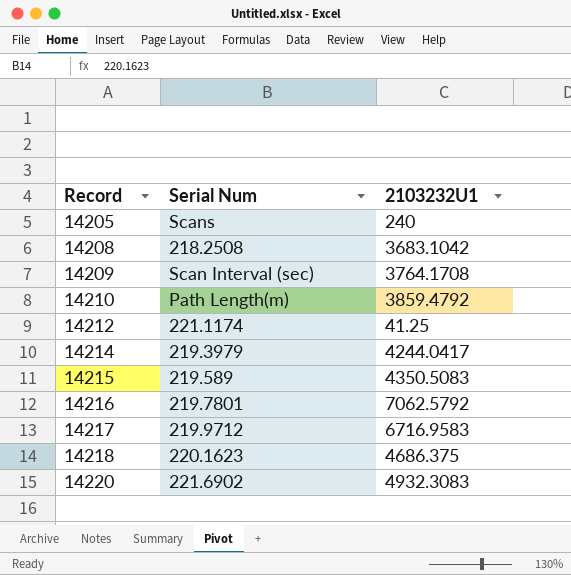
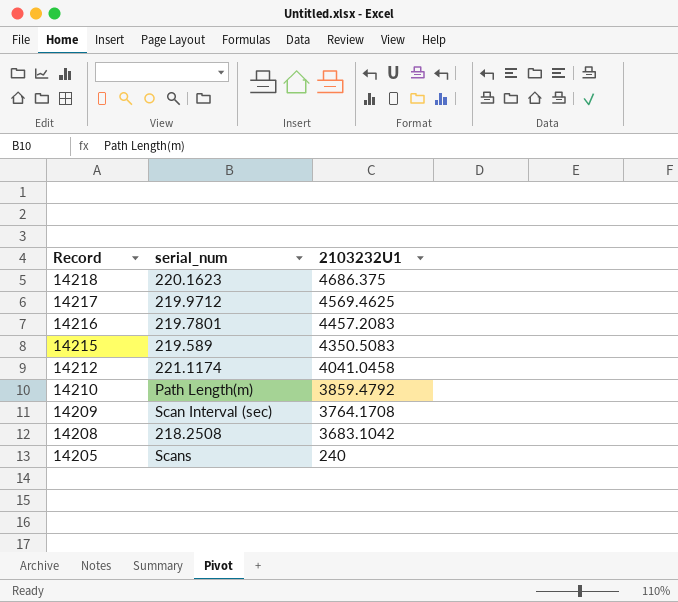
row order: Record ascending -> Record descending
column name: Serial Num -> serial_num
row 14214: 219.3979 | 4244.0417 -> none
row 14220: 221.6902 | 4932.3083 -> none
14217 | 2103232U1: 6716.9583 -> 4569.4625
14216 | 2103232U1: 7062.5792 -> 4457.2083
14212 | 2103232U1: 41.25 -> 4041.0458

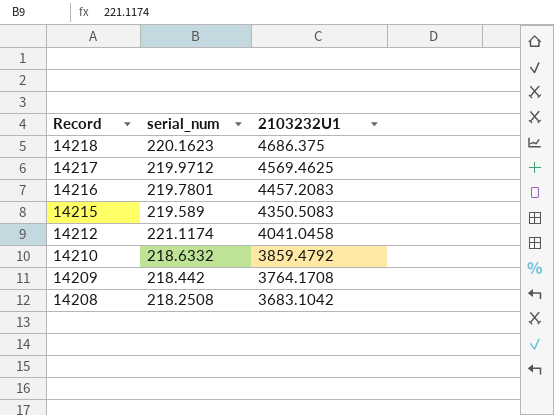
row 14205: Scans | 240 -> none
14210 | serial_num: Path Length(m) -> 218.6332
14209 | serial_num: Scan Interval (sec) -> 218.442

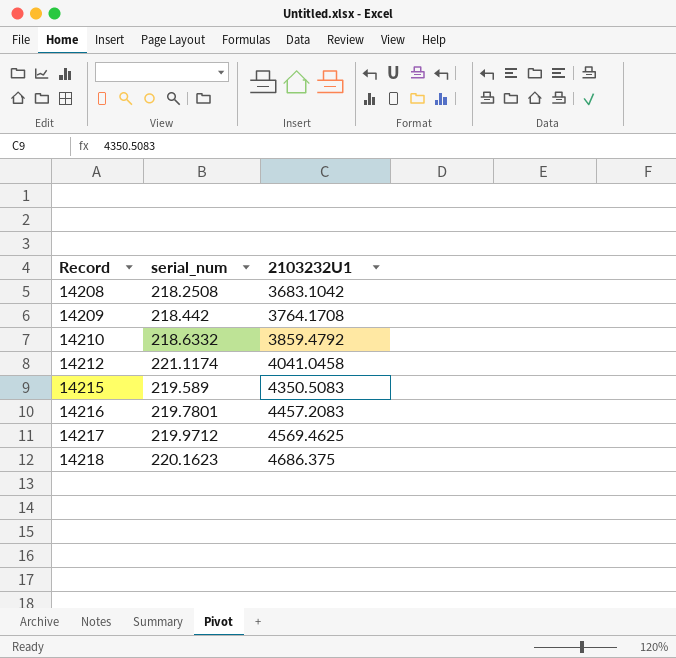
row order: Record descending -> Record ascending

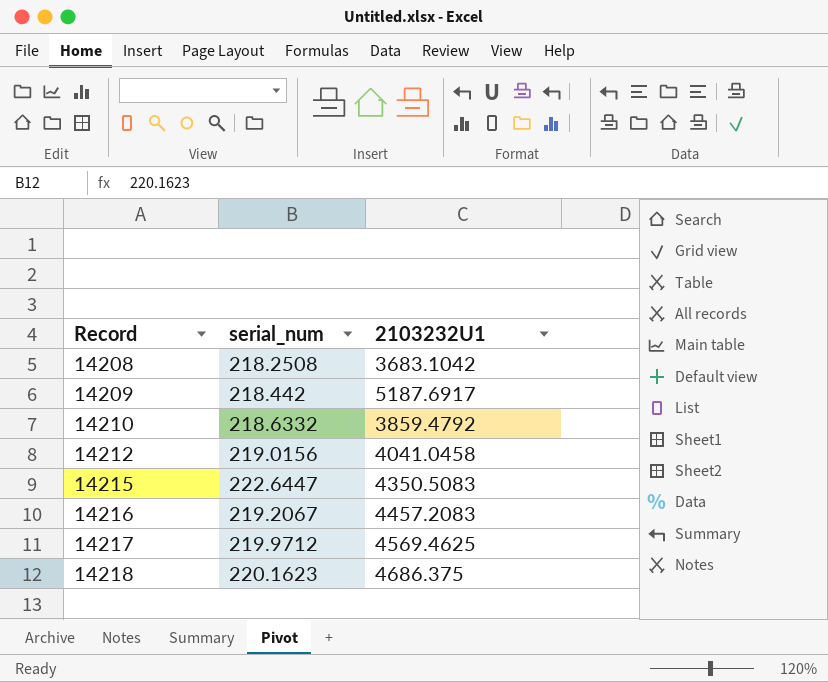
14209 | 2103232U1: 3764.1708 -> 5187.6917
14212 | serial_num: 221.1174 -> 219.0156
14215 | serial_num: 219.589 -> 222.6447
14216 | serial_num: 219.7801 -> 219.2067

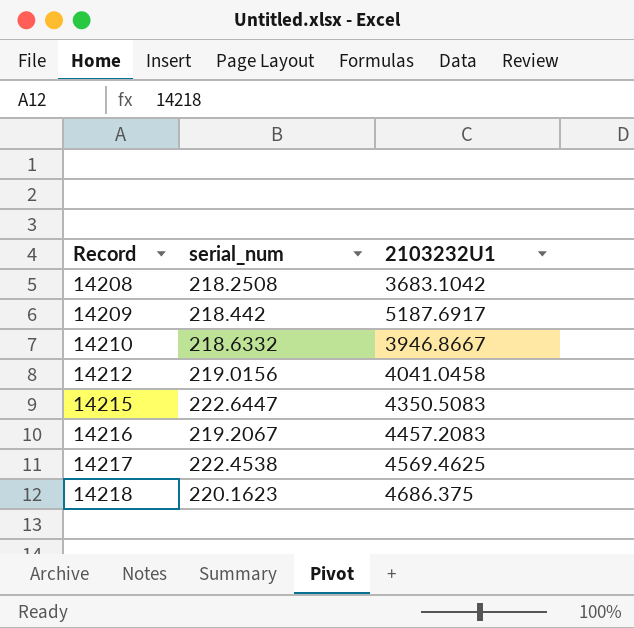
14210 | 2103232U1: 3859.4792 -> 3946.8667
14217 | serial_num: 219.9712 -> 222.4538

